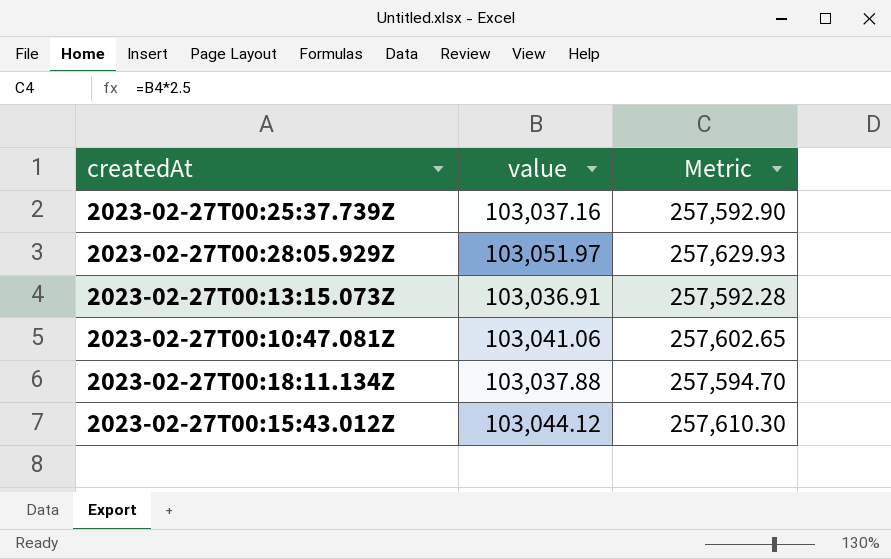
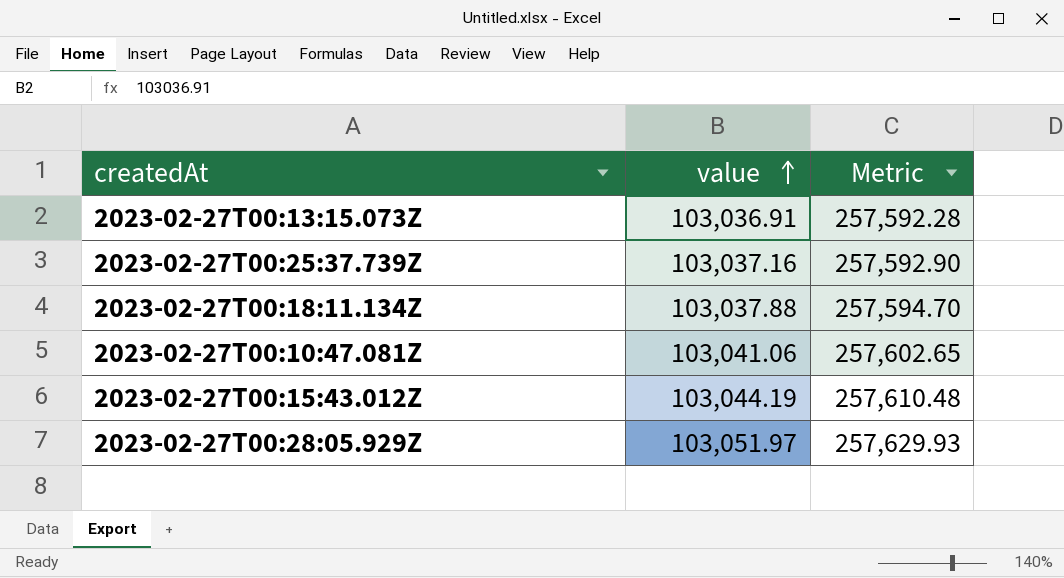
row order: none -> value ascending
2023-02-27T00:15:43.012Z | value: 103,044.12 -> 103,044.19
2023-02-27T00:15:43.012Z | Metric: 257,610.30 -> 257,610.48

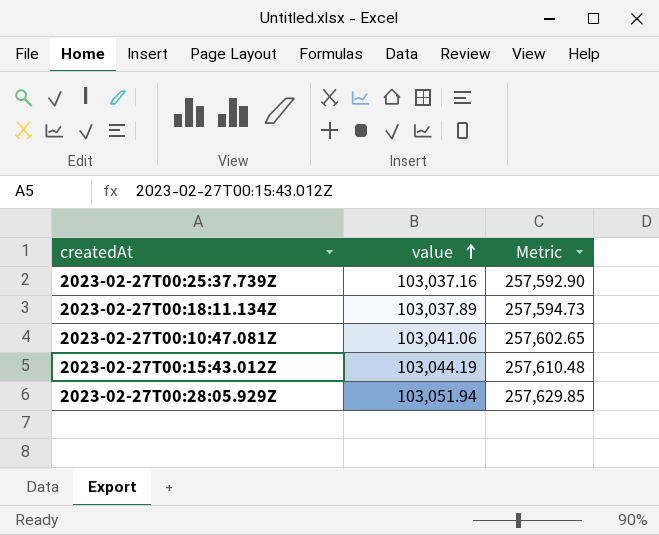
row 2023-02-27T00:13:15.073Z: 103,036.91 | 257,592.28 -> none
2023-02-27T00:18:11.134Z | value: 103,037.88 -> 103,037.89
2023-02-27T00:18:11.134Z | Metric: 257,594.70 -> 257,594.73
2023-02-27T00:28:05.929Z | value: 103,051.97 -> 103,051.94
2023-02-27T00:28:05.929Z | Metric: 257,629.93 -> 257,629.85

